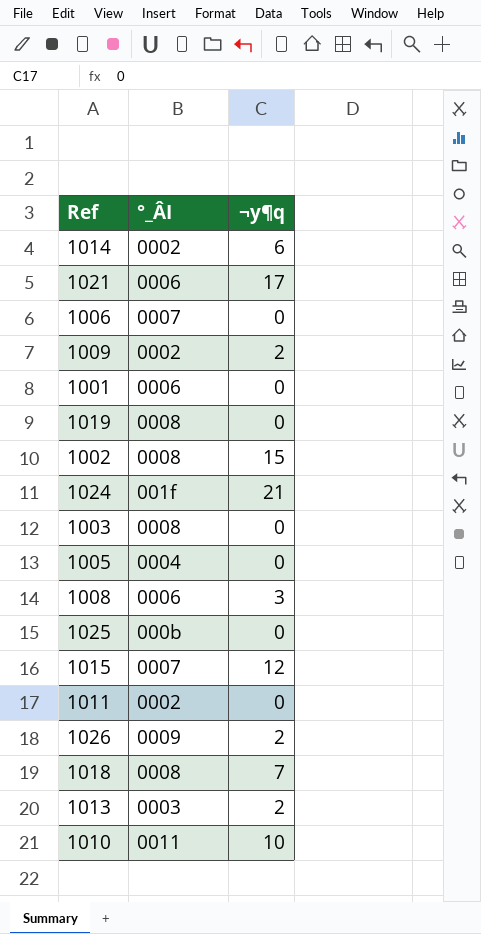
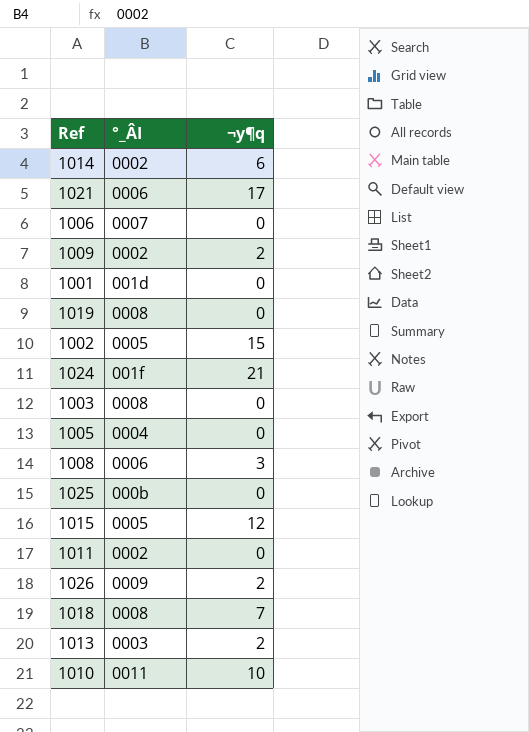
1001 | °_ÂI: 0006 -> 001d
1002 | °_ÂI: 0008 -> 0005
1015 | °_ÂI: 0007 -> 0005

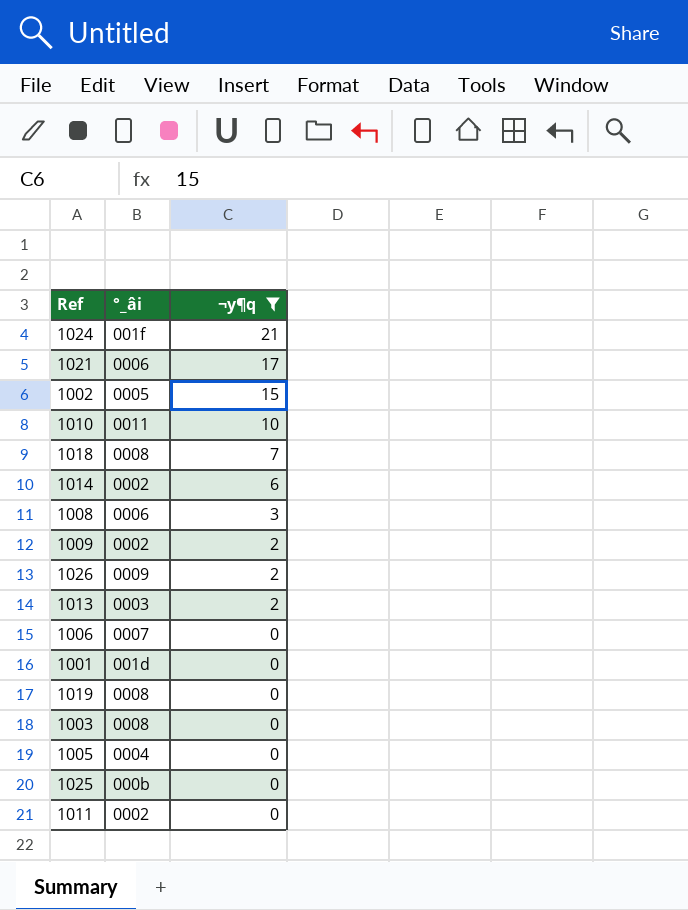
filter: none -> ¬y¶q != 12
row order: none -> ¬y¶q descending
column name: °_ÂI -> °_âi

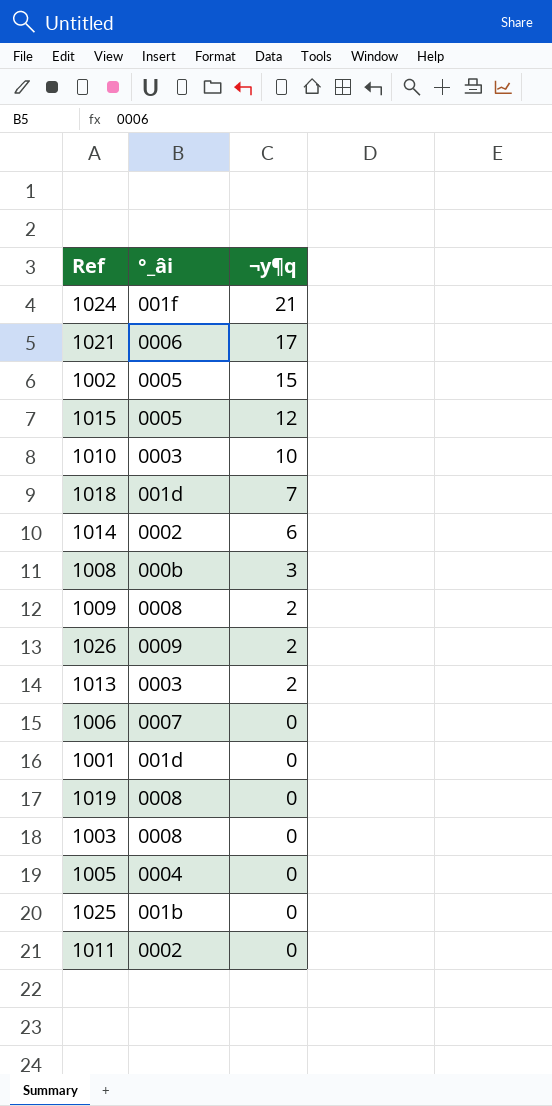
filter: ¬y¶q != 12 -> none
1010 | °_âi: 0011 -> 0003
1018 | °_âi: 0008 -> 001d
1008 | °_âi: 0006 -> 000b
1009 | °_âi: 0002 -> 0008
1025 | °_âi: 000b -> 001b

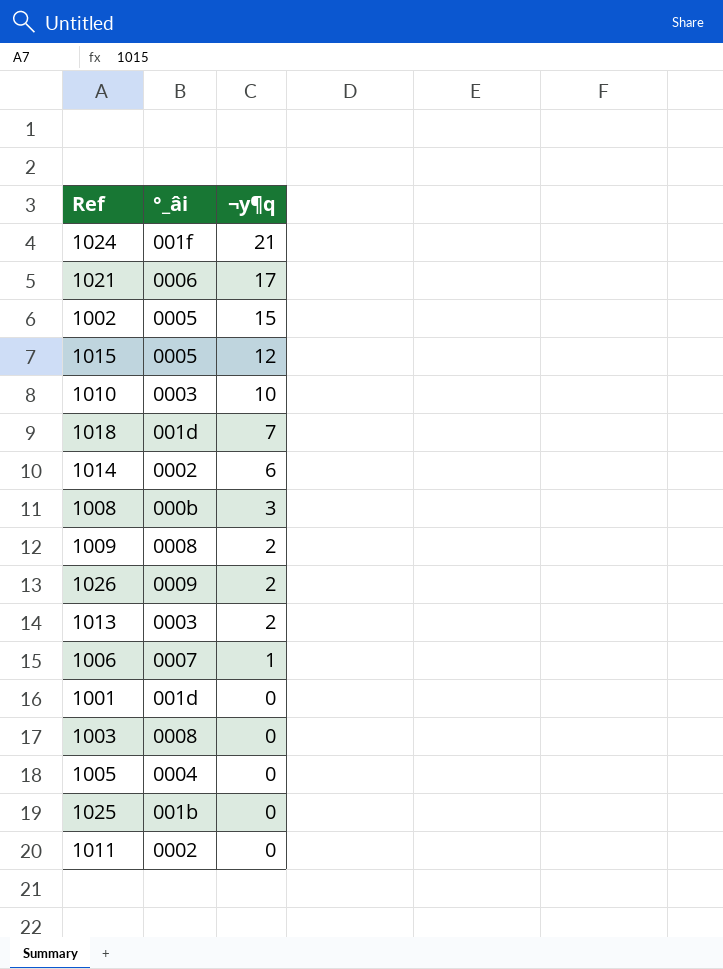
row 1019: 0008 | 0 -> none
1006 | ¬y¶q: 0 -> 1

